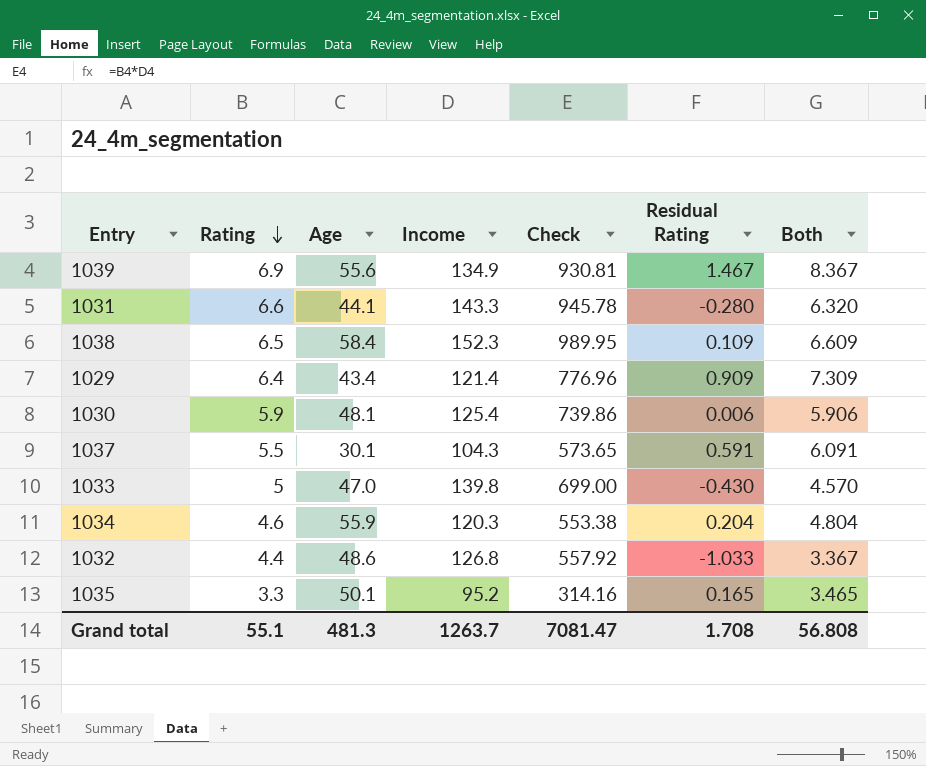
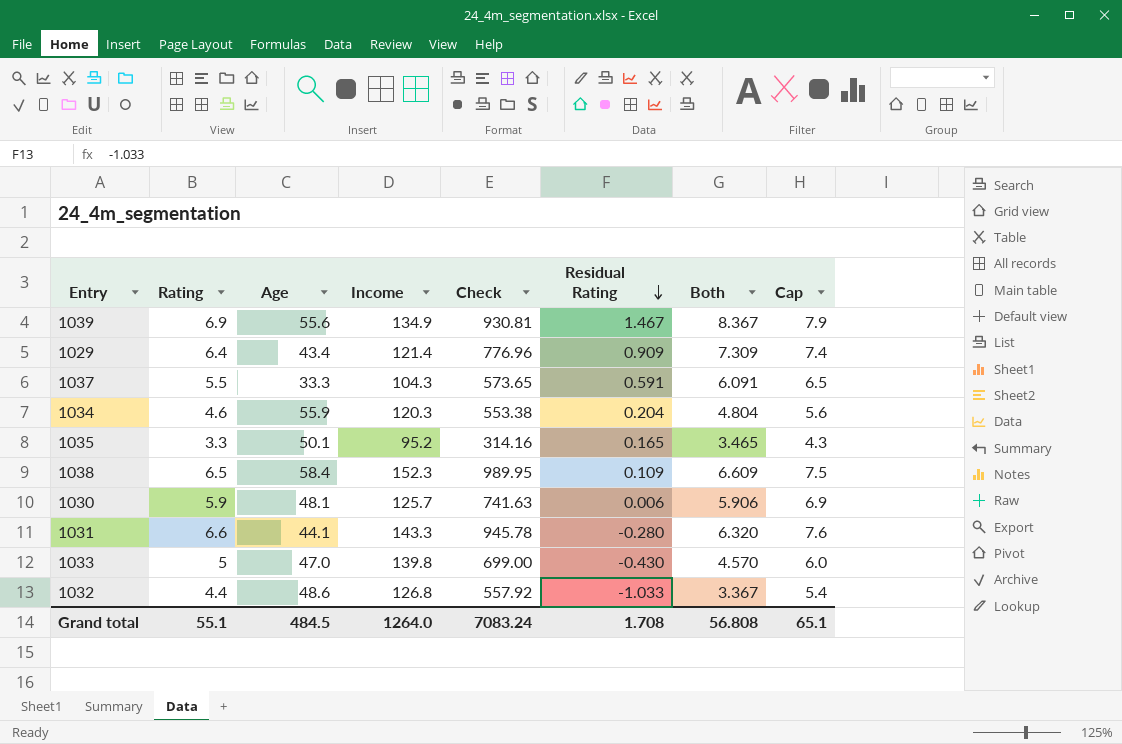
row order: Rating descending -> Residual Rating descending
column Cap | formula: none -> [Rating] + 1
1037 | Age: 30.1 -> 33.3
1030 | Income: 125.4 -> 125.7
1030 | Check: 739.86 -> 741.63
Grand total | Age: 481.3 -> 484.5
Grand total | Income: 1263.7 -> 1264.0
Grand total | Check: 7081.47 -> 7083.24

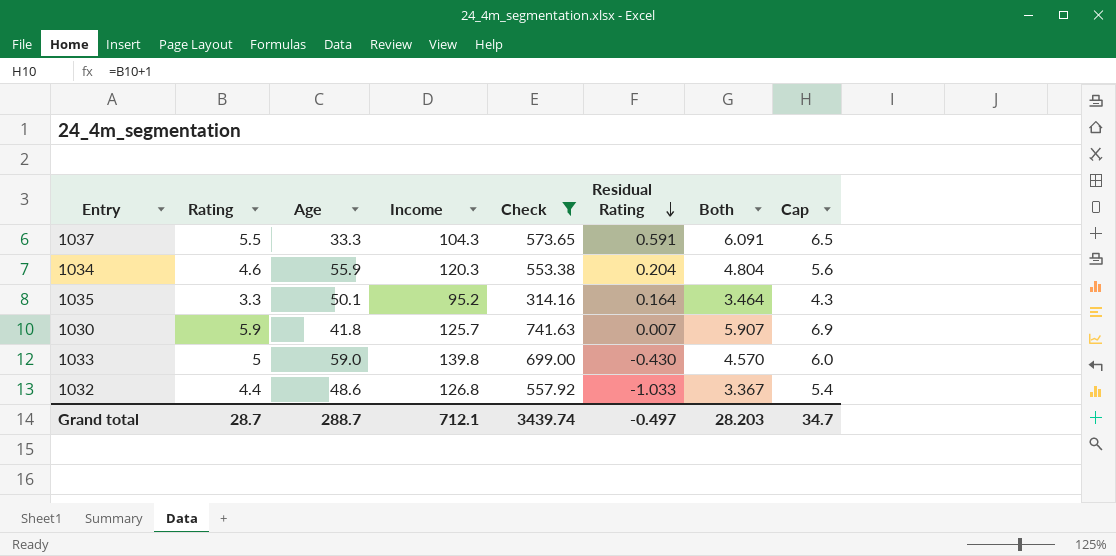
filter: none -> Check <= 741.63
1035 | Residual Rating: 0.165 -> 0.164
1035 | Both: 3.465 -> 3.464
1030 | Age: 48.1 -> 41.8
1030 | Residual Rating: 0.006 -> 0.007
1030 | Both: 5.906 -> 5.907
1033 | Age: 47.0 -> 59.0
Grand total | Rating: 55.1 -> 28.7
Grand total | Age: 484.5 -> 288.7
Grand total | Income: 1264.0 -> 712.1
Grand total | Check: 7083.24 -> 3439.74
Grand total | Residual Rating: 1.708 -> -0.497
Grand total | Both: 56.808 -> 28.203
Grand total | Cap: 65.1 -> 34.7

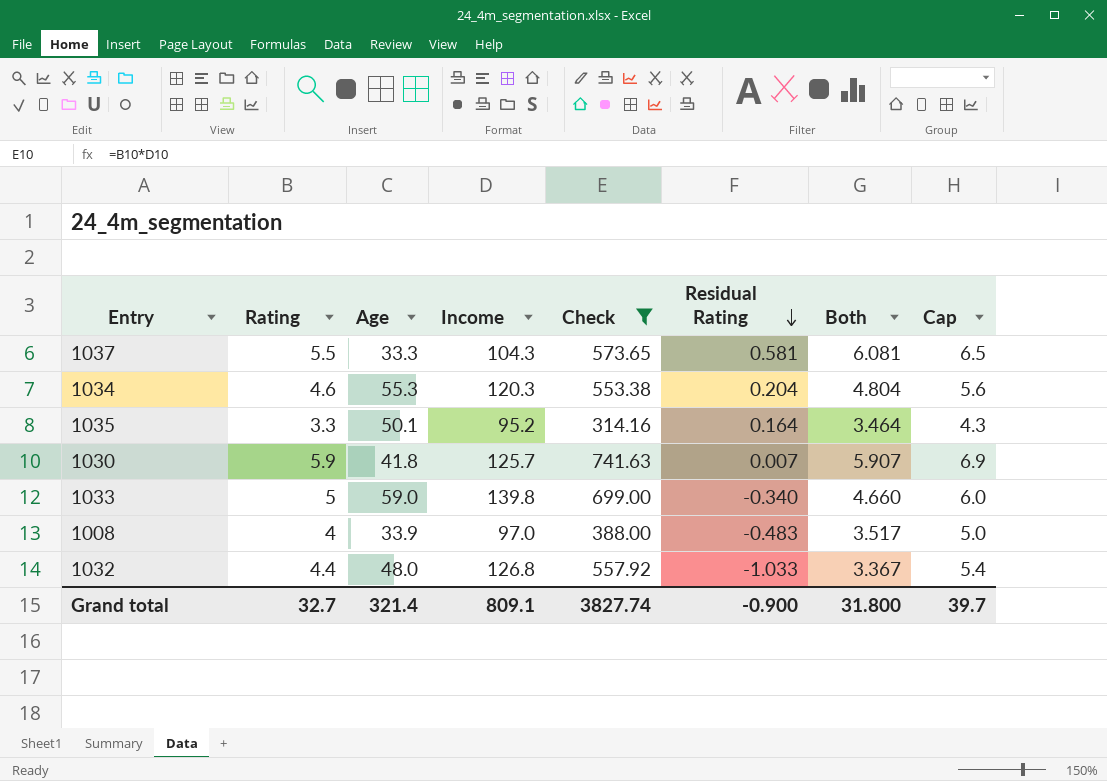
1037 | Residual Rating: 0.591 -> 0.581
1037 | Both: 6.091 -> 6.081
1034 | Age: 55.9 -> 55.3
1033 | Residual Rating: -0.430 -> -0.340
1033 | Both: 4.570 -> 4.660
row 1008: none -> 4 | 33.9 | 97.0 | 388.00 | -0.483 | 3.517 | 5.0
1032 | Age: 48.6 -> 48.0
Grand total | Rating: 28.7 -> 32.7
Grand total | Age: 288.7 -> 321.4
Grand total | Income: 712.1 -> 809.1
Grand total | Check: 3439.74 -> 3827.74
Grand total | Residual Rating: -0.497 -> -0.900
Grand total | Both: 28.203 -> 31.800
Grand total | Cap: 34.7 -> 39.7

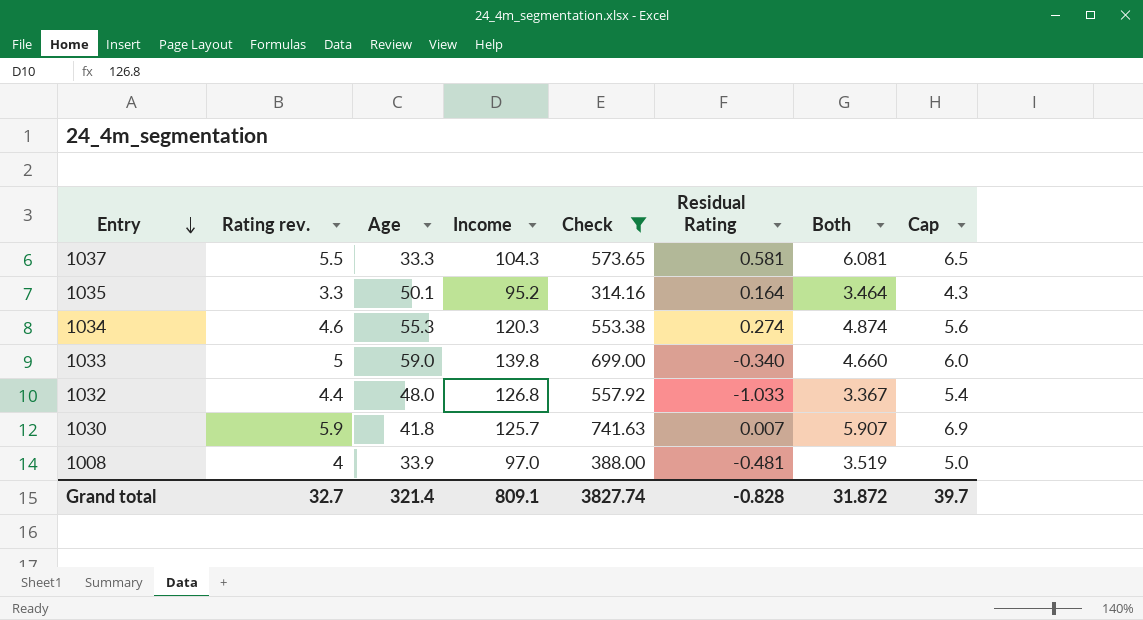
row order: Residual Rating descending -> Entry descending
column name: Rating -> Rating rev.
1034 | Residual Rating: 0.204 -> 0.274
1034 | Both: 4.804 -> 4.874
1008 | Residual Rating: -0.483 -> -0.481
1008 | Both: 3.517 -> 3.519
Grand total | Residual Rating: -0.900 -> -0.828
Grand total | Both: 31.800 -> 31.872

